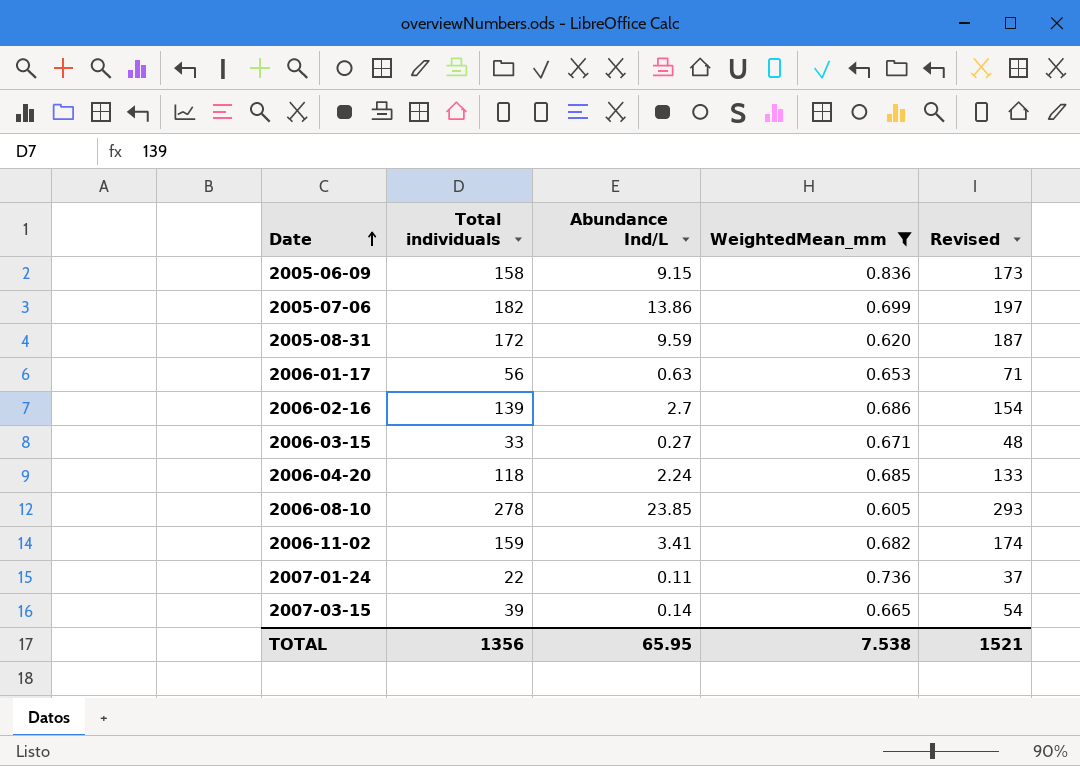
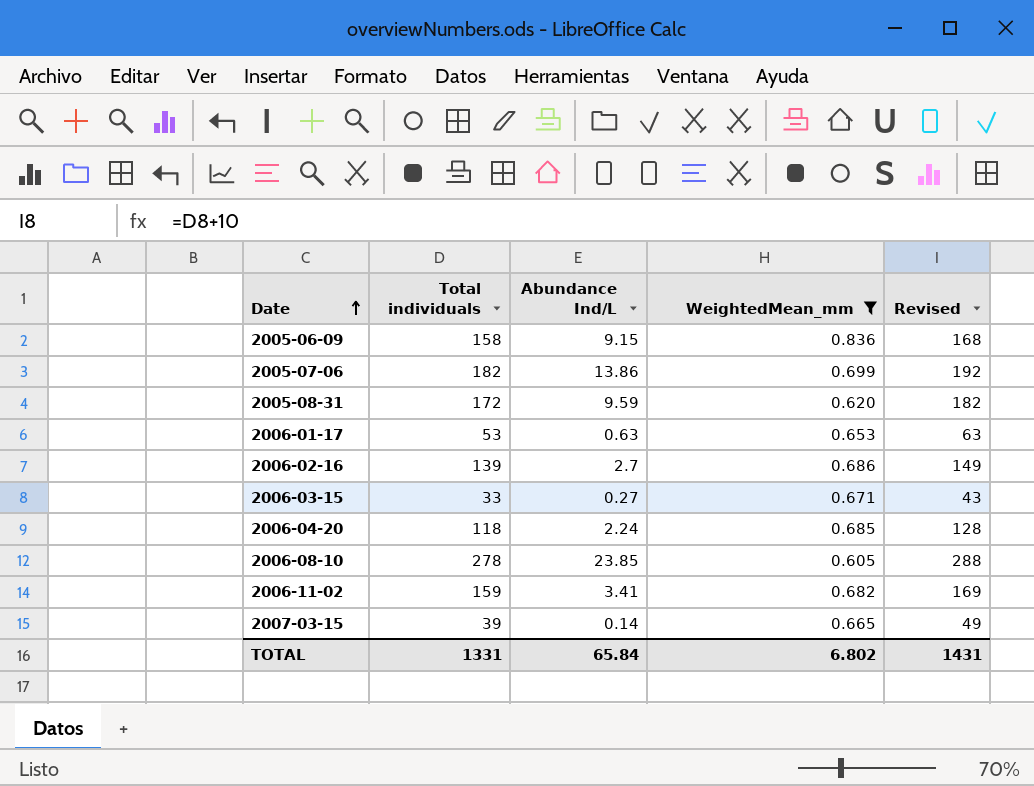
column Revised | formula: [Total individuals] + 15 -> [Total individuals] + 10
row 2007-01-24: 22 | 0.11 | 0.736 | 37 -> none
2006-01-17 | Total individuals: 56 -> 53
TOTAL | Total individuals: 1356 -> 1331
TOTAL | Abundance Ind/L: 65.95 -> 65.84
TOTAL | WeightedMean_mm: 7.538 -> 6.802
TOTAL | Revised: 1521 -> 1431

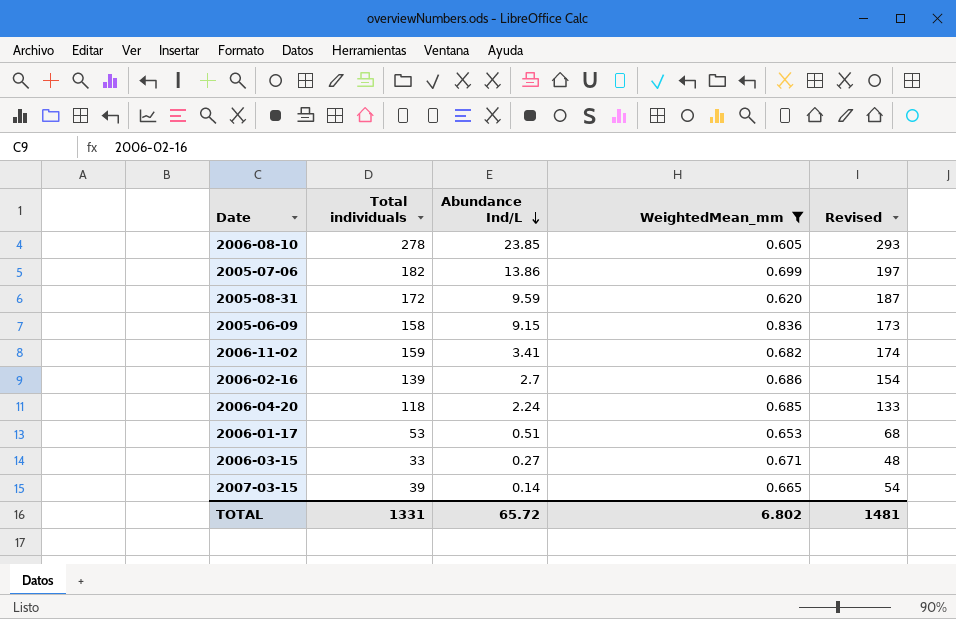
row order: Date ascending -> Abundance Ind/L descending
column Revised | formula: [Total individuals] + 10 -> [Total individuals] + 15
2006-01-17 | Abundance Ind/L: 0.63 -> 0.51
TOTAL | Abundance Ind/L: 65.84 -> 65.72
TOTAL | Revised: 1431 -> 1481

